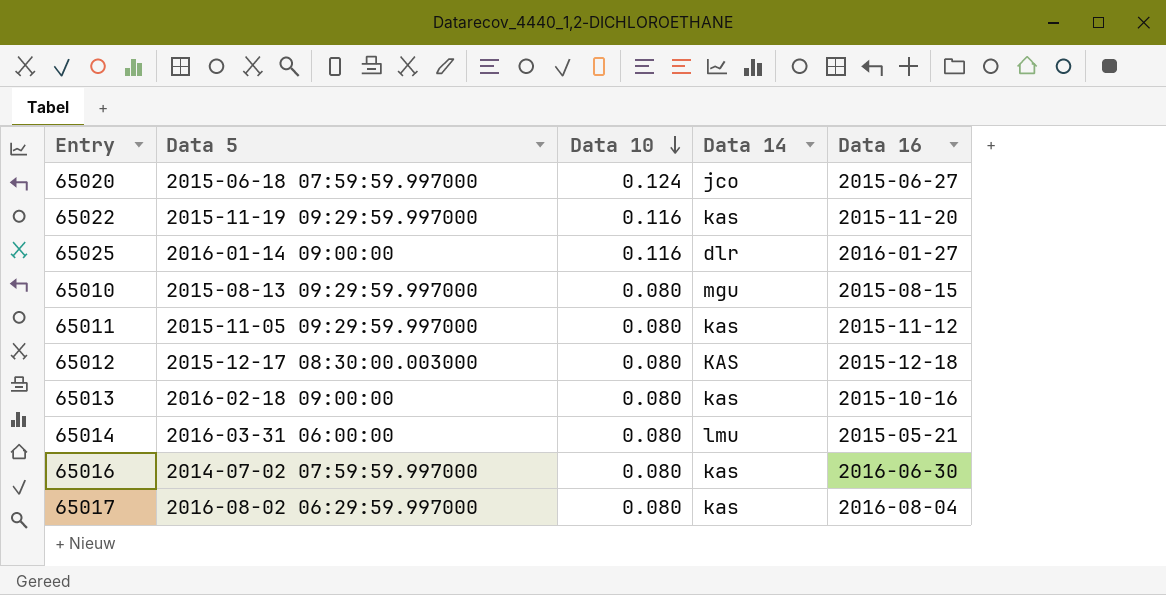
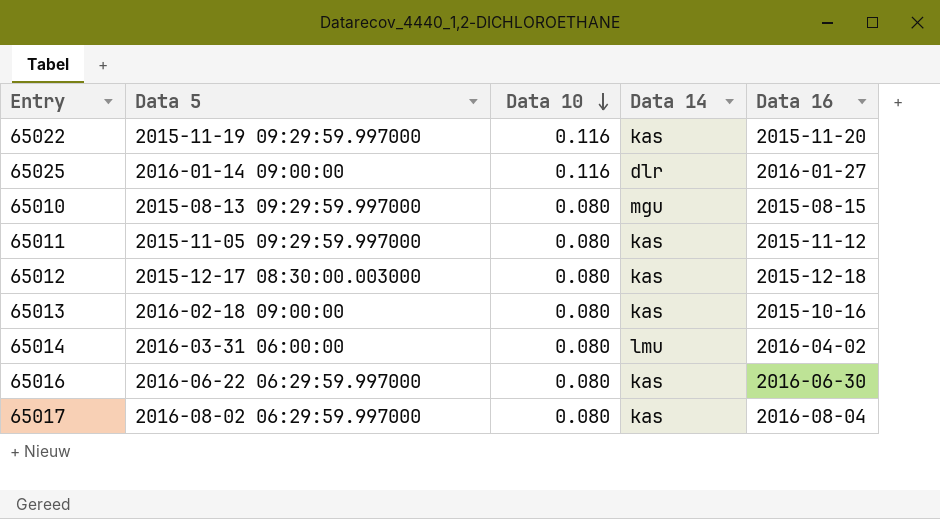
row 65020: 2015-06-18 07:59:59.997000 | 0.124 | jco | 2015-06-27 -> none
65012 | Data 14: KAS -> kas
65014 | Data 16: 2015-05-21 -> 2016-04-02
65016 | Data 5: 2014-07-02 07:59:59.997000 -> 2016-06-22 06:29:59.997000

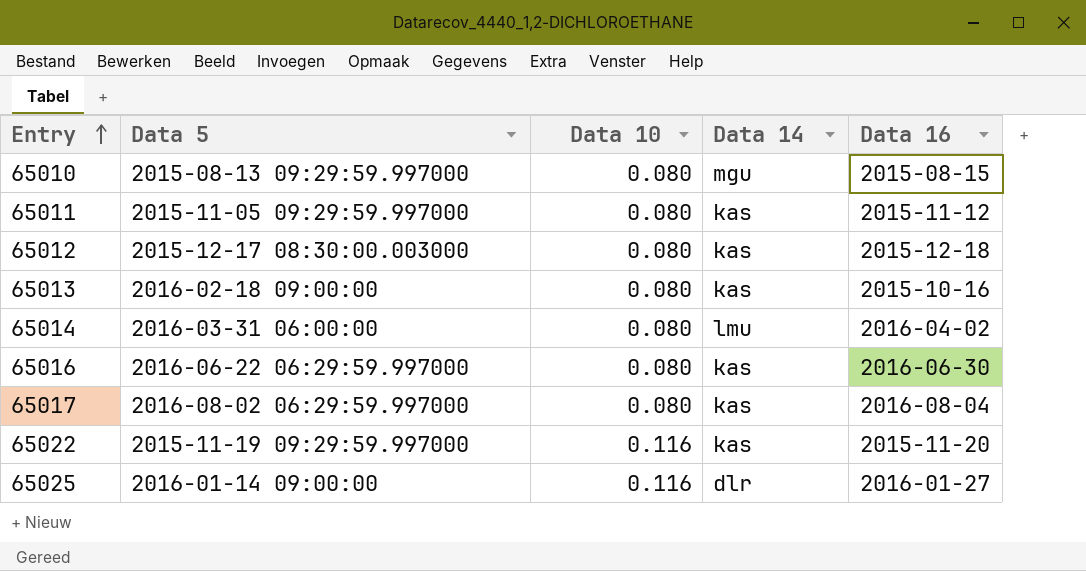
row order: Data 10 descending -> Entry ascending

